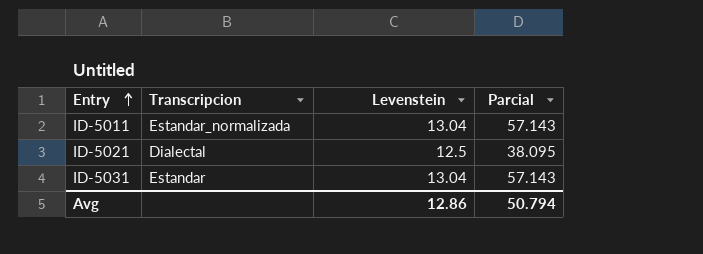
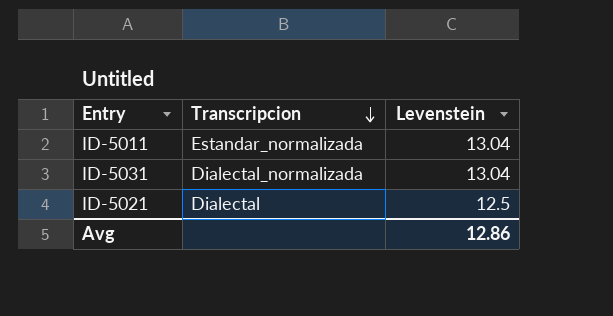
row order: Entry ascending -> Transcripcion descending
column Parcial | position: 4 -> none
ID-5031 | Transcripcion: Estandar -> Dialectal_normalizada

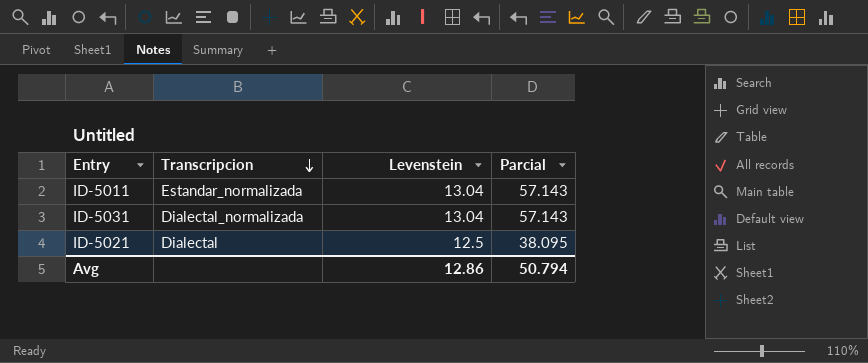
column Parcial | position: none -> 4

